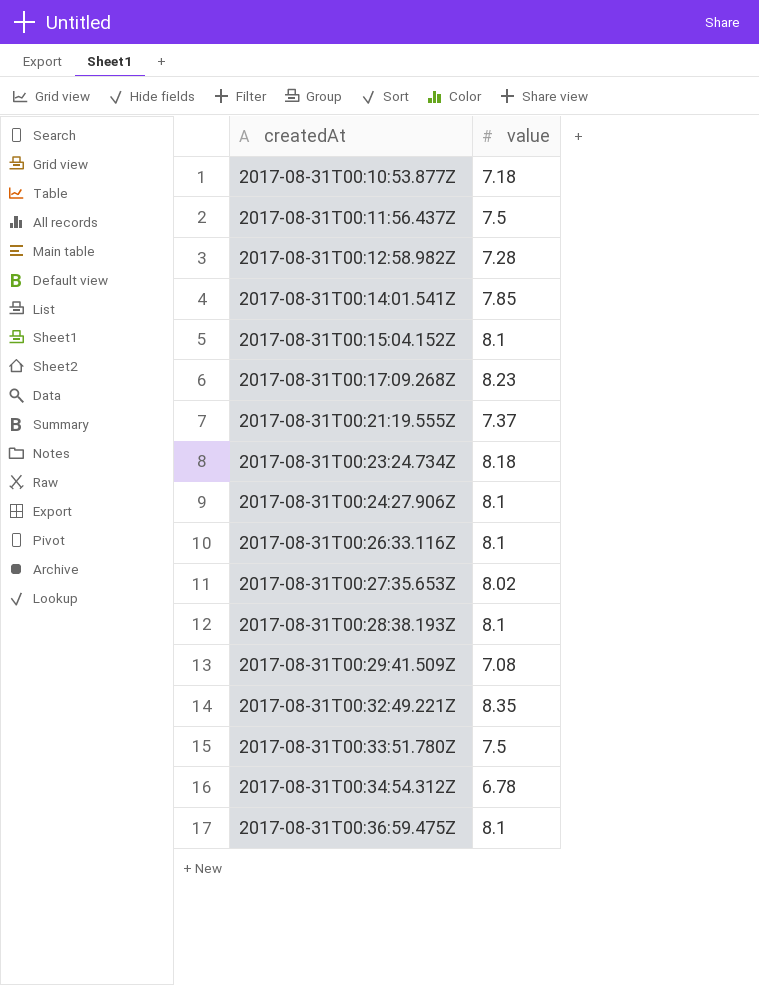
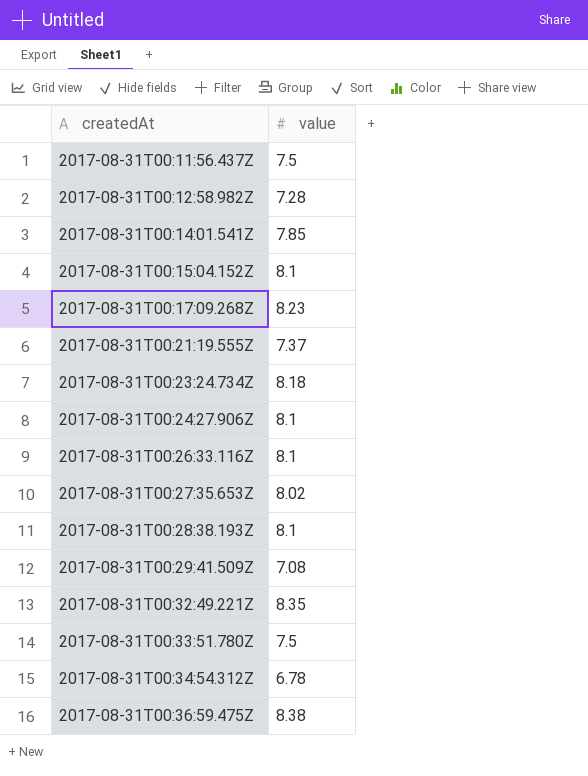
row 2017-08-31T00:10:53.877Z: 7.18 -> none
2017-08-31T00:36:59.475Z | value: 8.1 -> 8.38

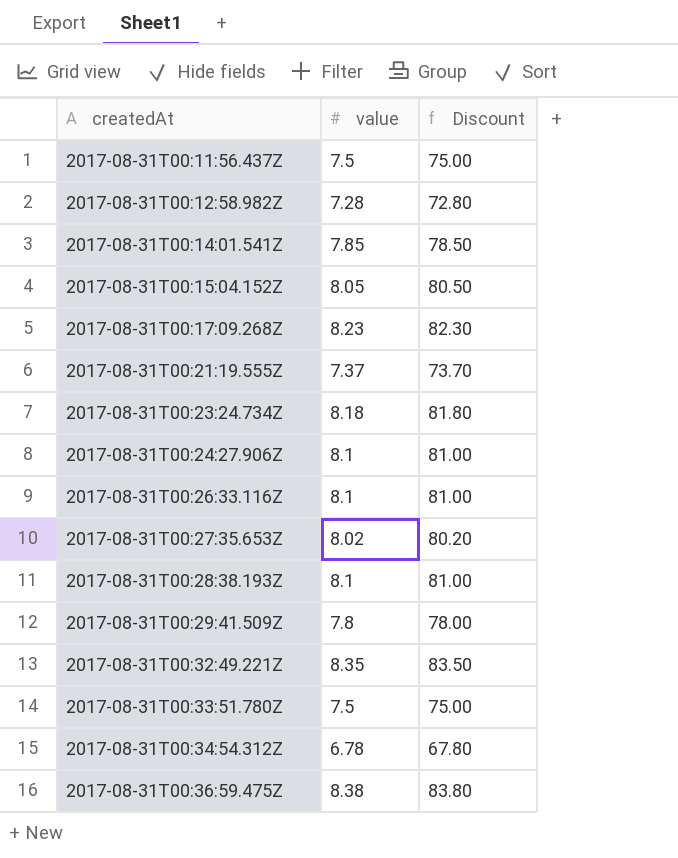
column Discount | formula: none -> [value] * 10
2017-08-31T00:15:04.152Z | value: 8.1 -> 8.05
2017-08-31T00:29:41.509Z | value: 7.08 -> 7.8

